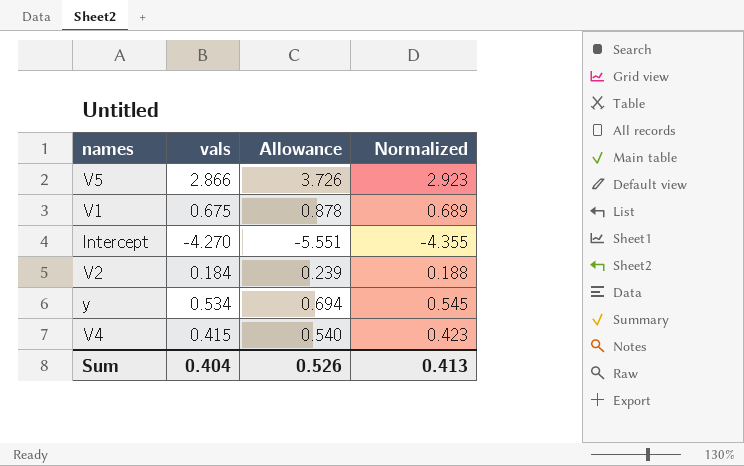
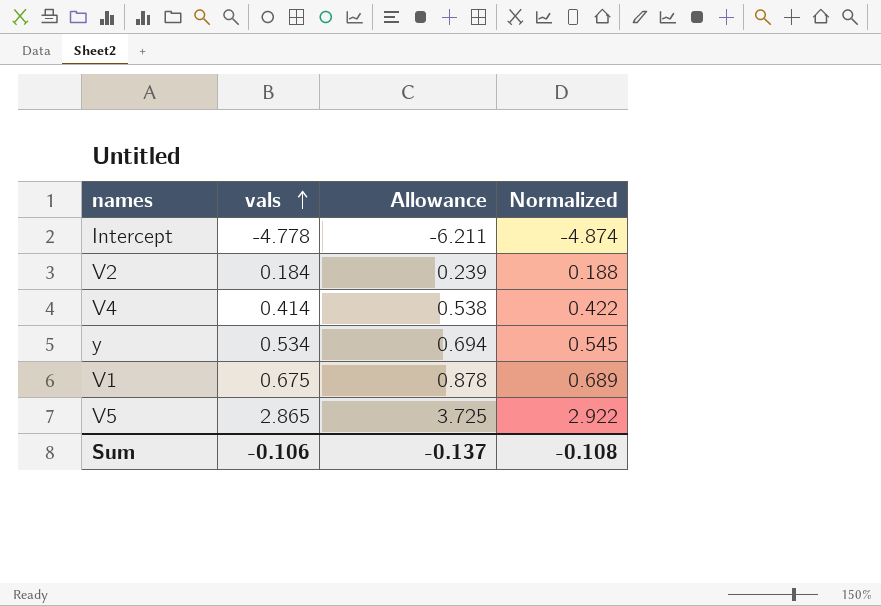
row order: none -> vals ascending
Intercept | vals: -4.270 -> -4.778
Intercept | Allowance: -5.551 -> -6.211
Intercept | Normalized: -4.355 -> -4.874
V4 | vals: 0.415 -> 0.414
V4 | Allowance: 0.540 -> 0.538
V4 | Normalized: 0.423 -> 0.422
V5 | vals: 2.866 -> 2.865
V5 | Allowance: 3.726 -> 3.725
V5 | Normalized: 2.923 -> 2.922
Sum | vals: 0.404 -> -0.106
Sum | Allowance: 0.526 -> -0.137
Sum | Normalized: 0.413 -> -0.108

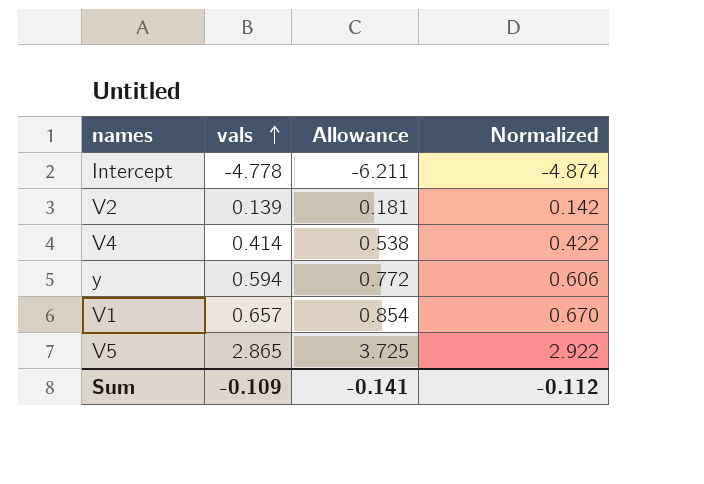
V2 | vals: 0.184 -> 0.139
V2 | Allowance: 0.239 -> 0.181
V2 | Normalized: 0.188 -> 0.142
y | vals: 0.534 -> 0.594
y | Allowance: 0.694 -> 0.772
y | Normalized: 0.545 -> 0.606
V1 | vals: 0.675 -> 0.657
V1 | Allowance: 0.878 -> 0.854
V1 | Normalized: 0.689 -> 0.670
Sum | vals: -0.106 -> -0.109
Sum | Allowance: -0.137 -> -0.141
Sum | Normalized: -0.108 -> -0.112

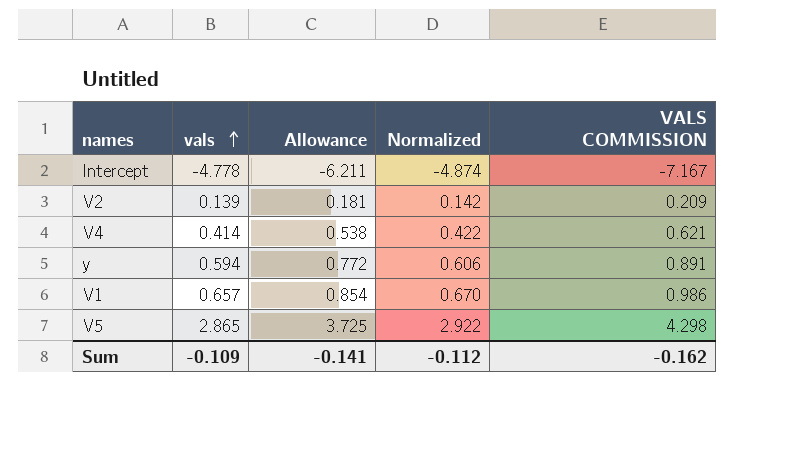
column VALS COMMISSION | formula: none -> [vals] * 1.5

